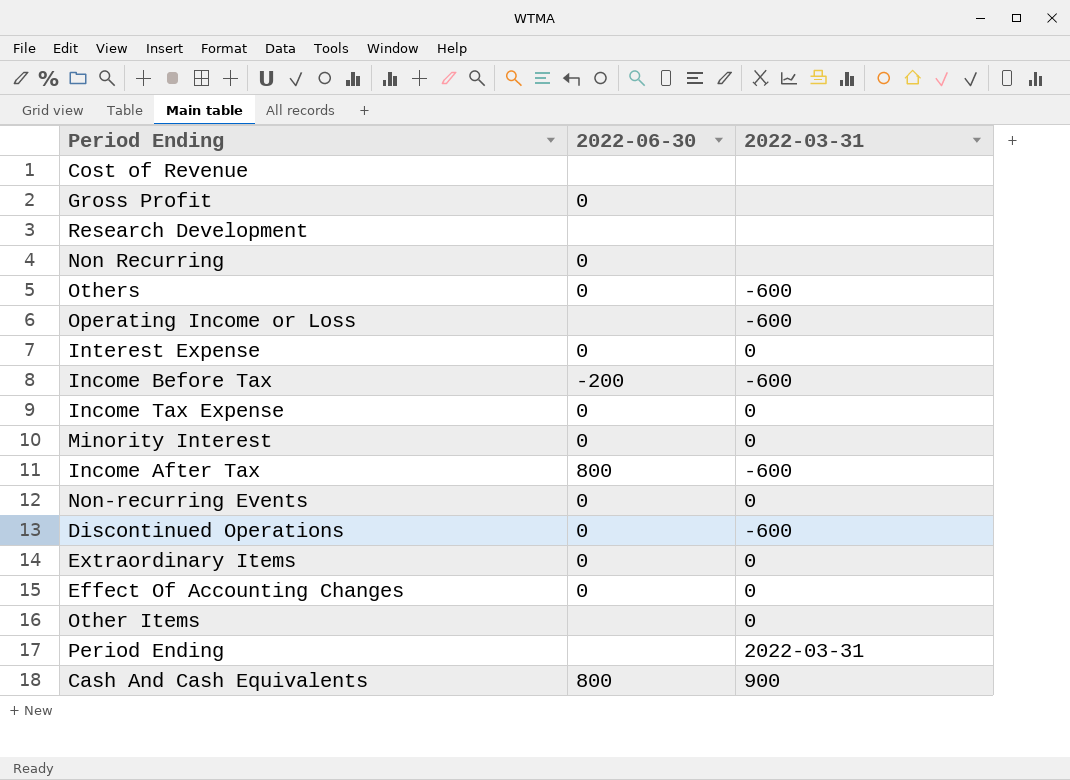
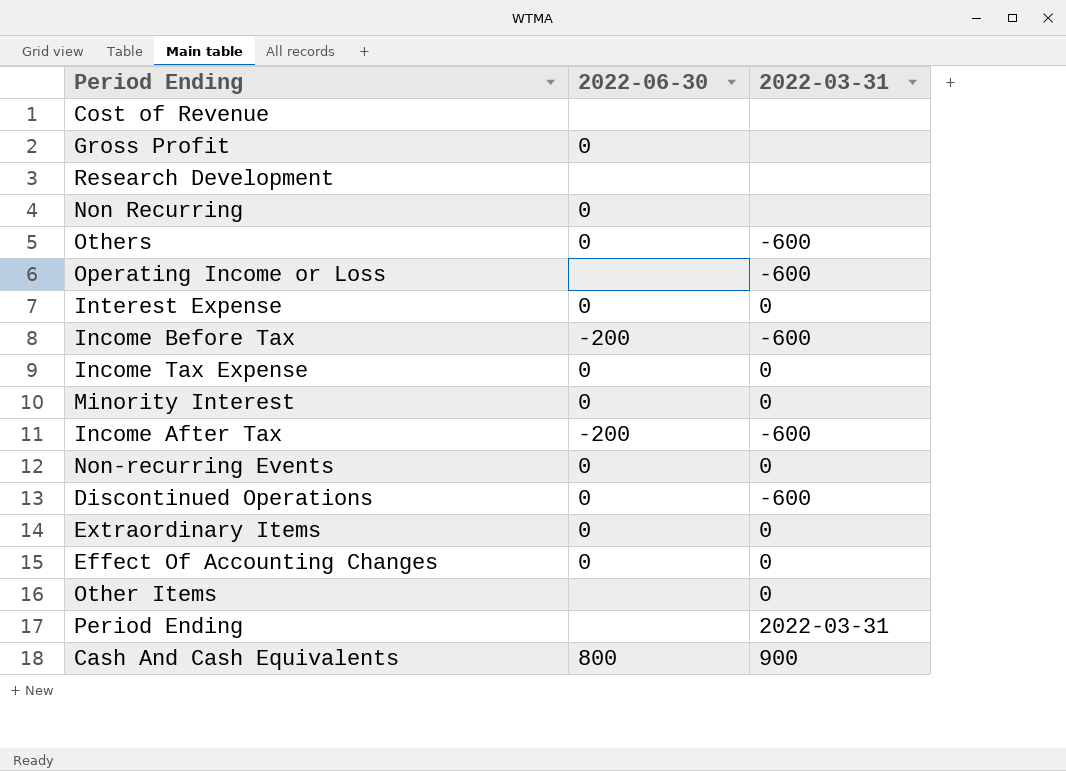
Income After Tax | 2022-06-30: 800 -> -200

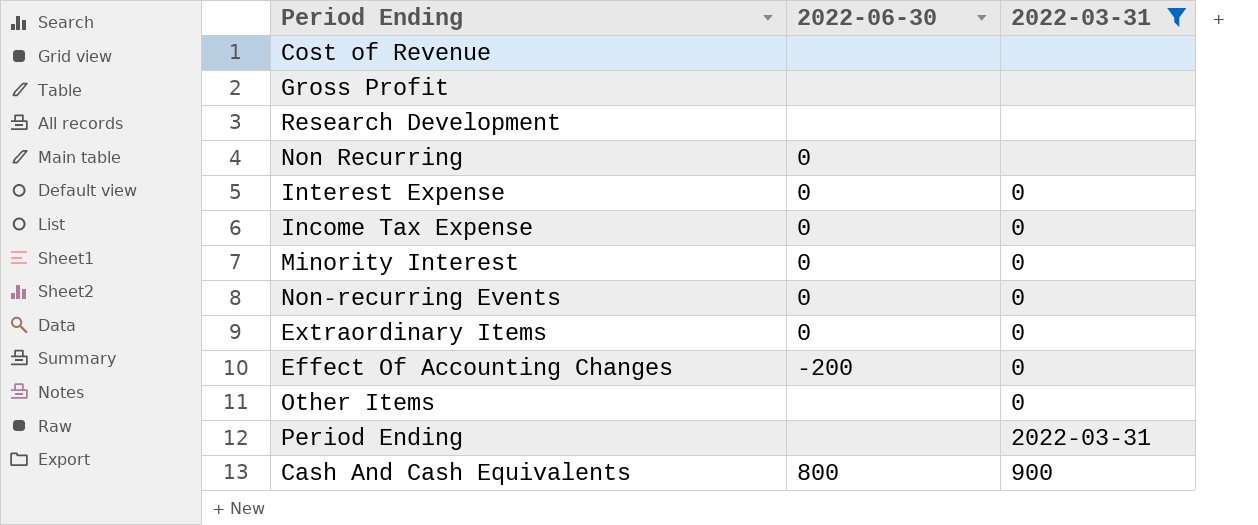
filter: none -> 2022-03-31 != -600
Gross Profit | 2022-06-30: 0 -> none
Effect Of Accounting Changes | 2022-06-30: 0 -> -200

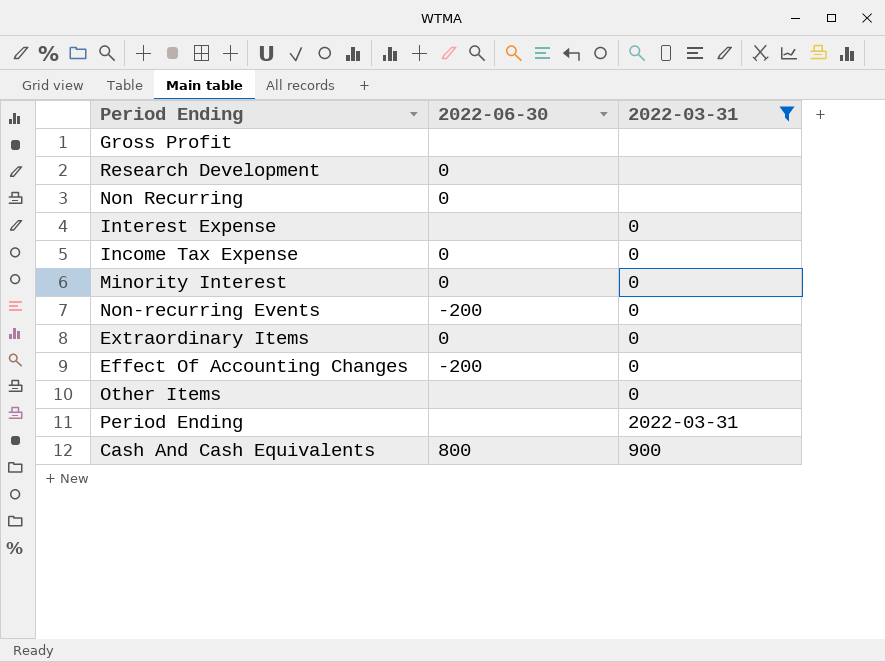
row Cost of Revenue: none | none -> none
Research Development | 2022-06-30: none -> 0
Interest Expense | 2022-06-30: 0 -> none
Non-recurring Events | 2022-06-30: 0 -> -200

